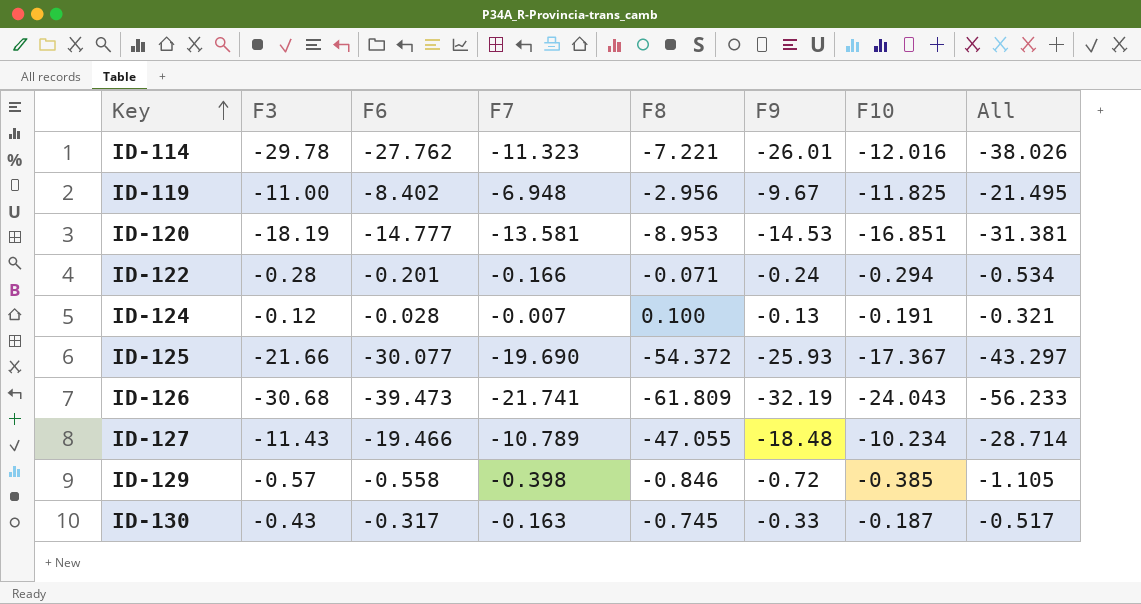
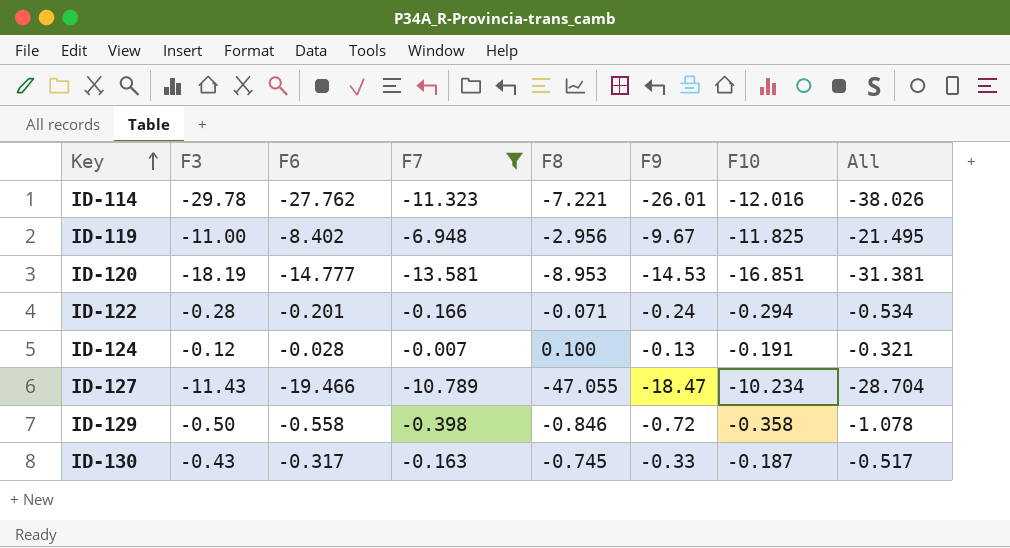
filter: none -> F7 >= -13.581
ID-127 | F9: -18.48 -> -18.47
ID-127 | All: -28.714 -> -28.704
ID-129 | F3: -0.57 -> -0.50
ID-129 | F10: -0.385 -> -0.358
ID-129 | All: -1.105 -> -1.078

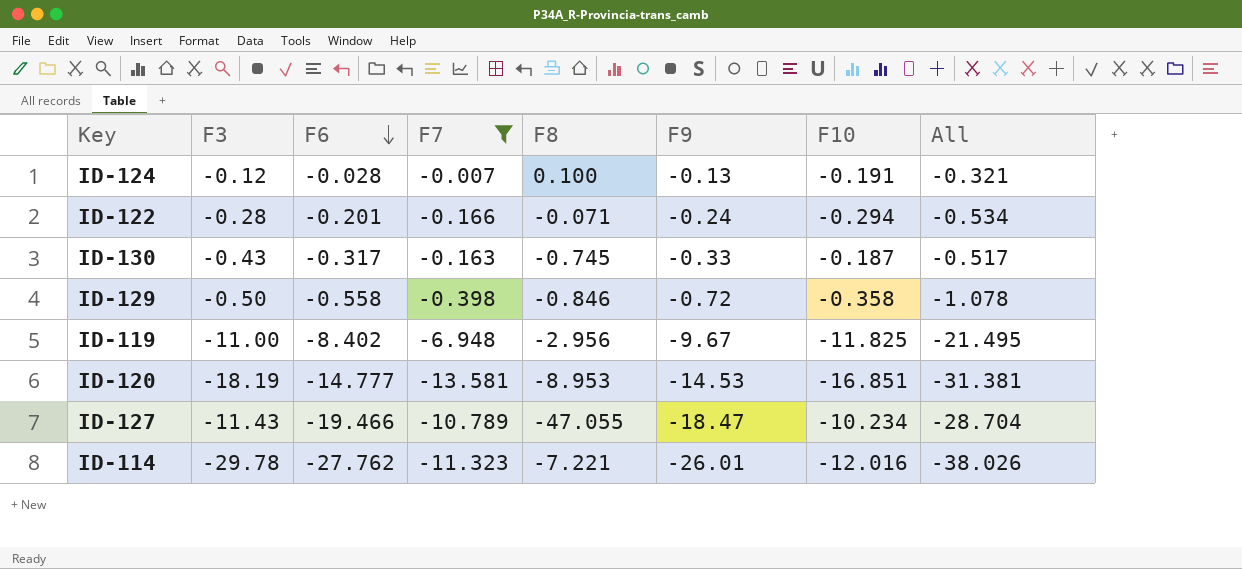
row order: Key ascending -> F6 descending

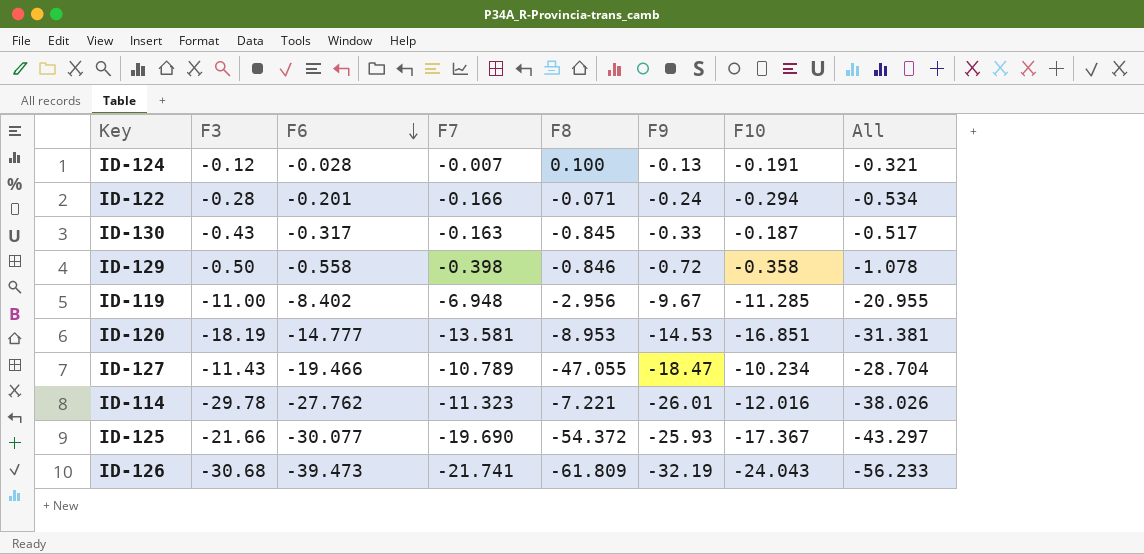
filter: F7 >= -13.581 -> none
ID-130 | F8: -0.745 -> -0.845
ID-119 | F10: -11.825 -> -11.285
ID-119 | All: -21.495 -> -20.955

